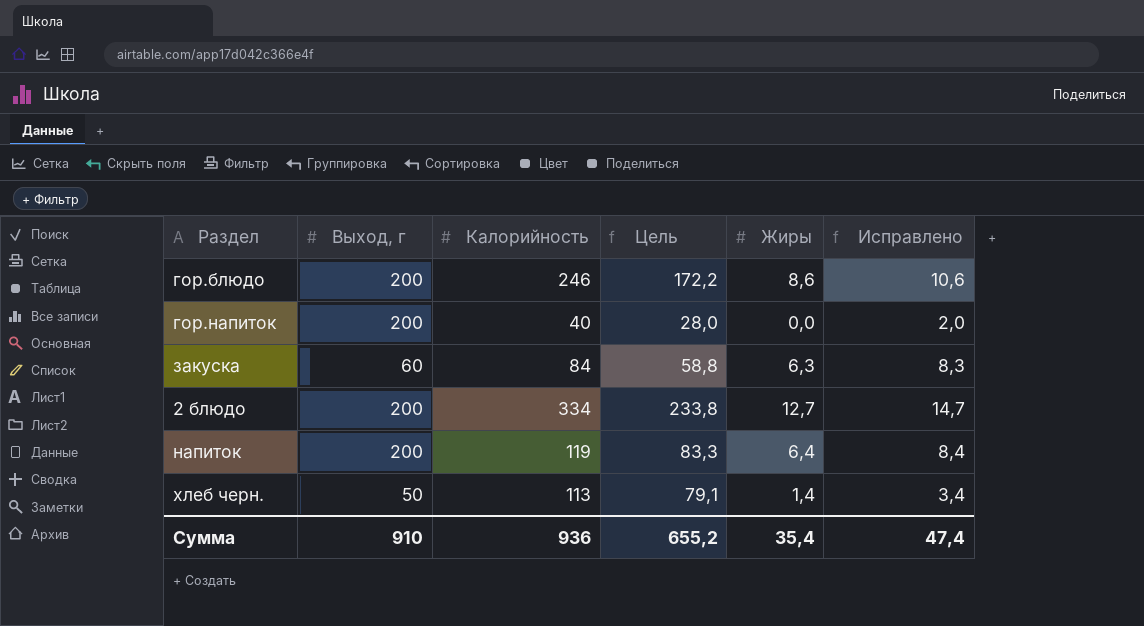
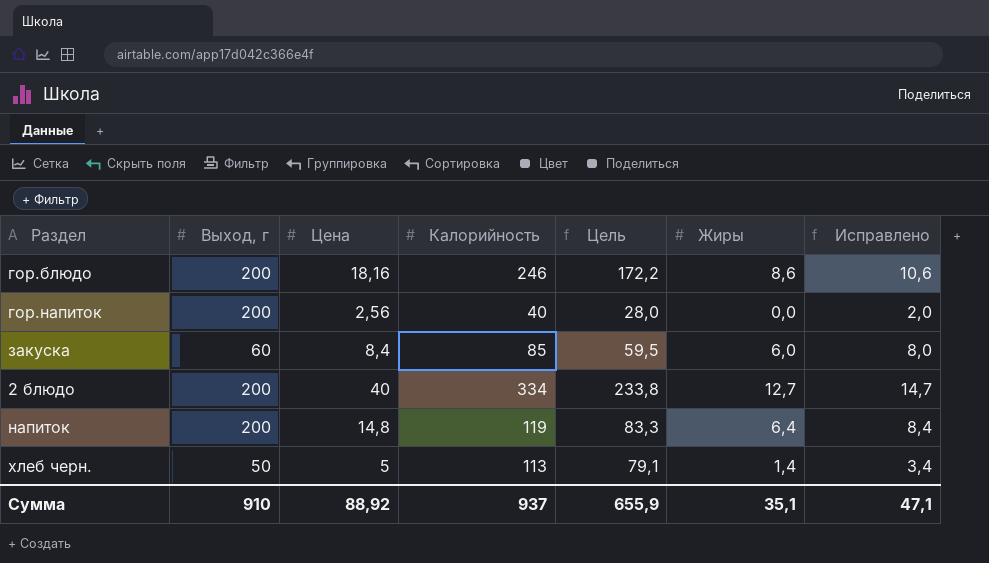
column Цена | position: none -> 3
закуска | Калорийность: 84 -> 85
закуска | Цель: 58,8 -> 59,5
закуска | Жиры: 6,3 -> 6,0
закуска | Исправлено: 8,3 -> 8,0
Сумма | Калорийность: 936 -> 937
Сумма | Цель: 655,2 -> 655,9
Сумма | Жиры: 35,4 -> 35,1
Сумма | Исправлено: 47,4 -> 47,1

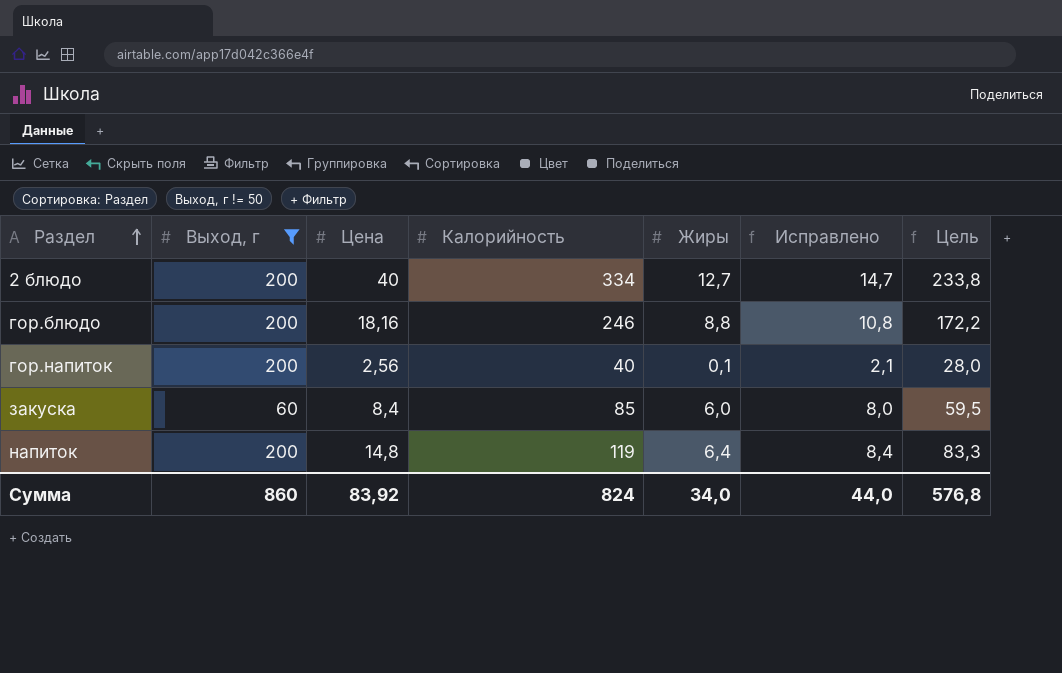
filter: none -> Выход, г != 50
row order: none -> Раздел ascending
column Цель | position: 5 -> 7
гор.блюдо | Жиры: 8,6 -> 8,8
гор.блюдо | Исправлено: 10,6 -> 10,8
гор.напиток | Жиры: 0,0 -> 0,1
гор.напиток | Исправлено: 2,0 -> 2,1
Сумма | Выход, г: 910 -> 860
Сумма | Цена: 88,92 -> 83,92
Сумма | Калорийность: 937 -> 824
Сумма | Жиры: 35,1 -> 34,0
Сумма | Исправлено: 47,1 -> 44,0
Сумма | Цель: 655,9 -> 576,8

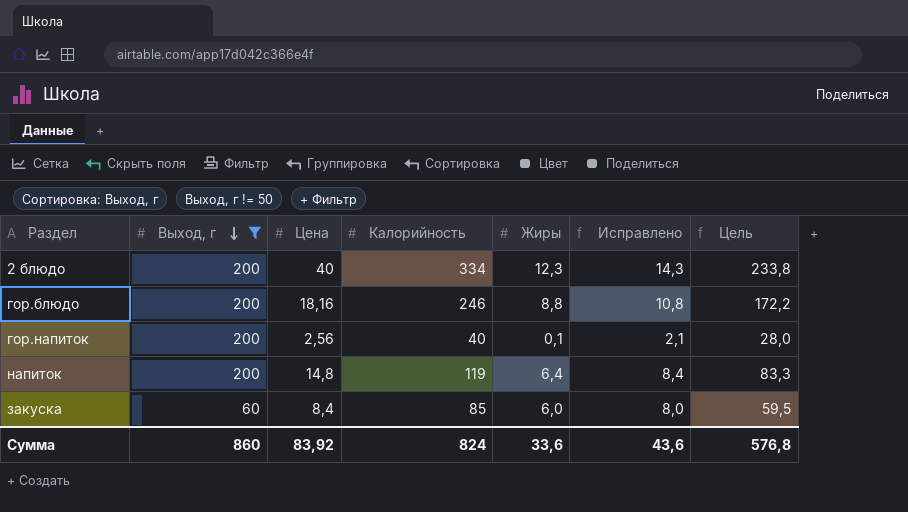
row order: Раздел ascending -> Выход, г descending
2 блюдо | Жиры: 12,7 -> 12,3
2 блюдо | Исправлено: 14,7 -> 14,3
Сумма | Жиры: 34,0 -> 33,6
Сумма | Исправлено: 44,0 -> 43,6

